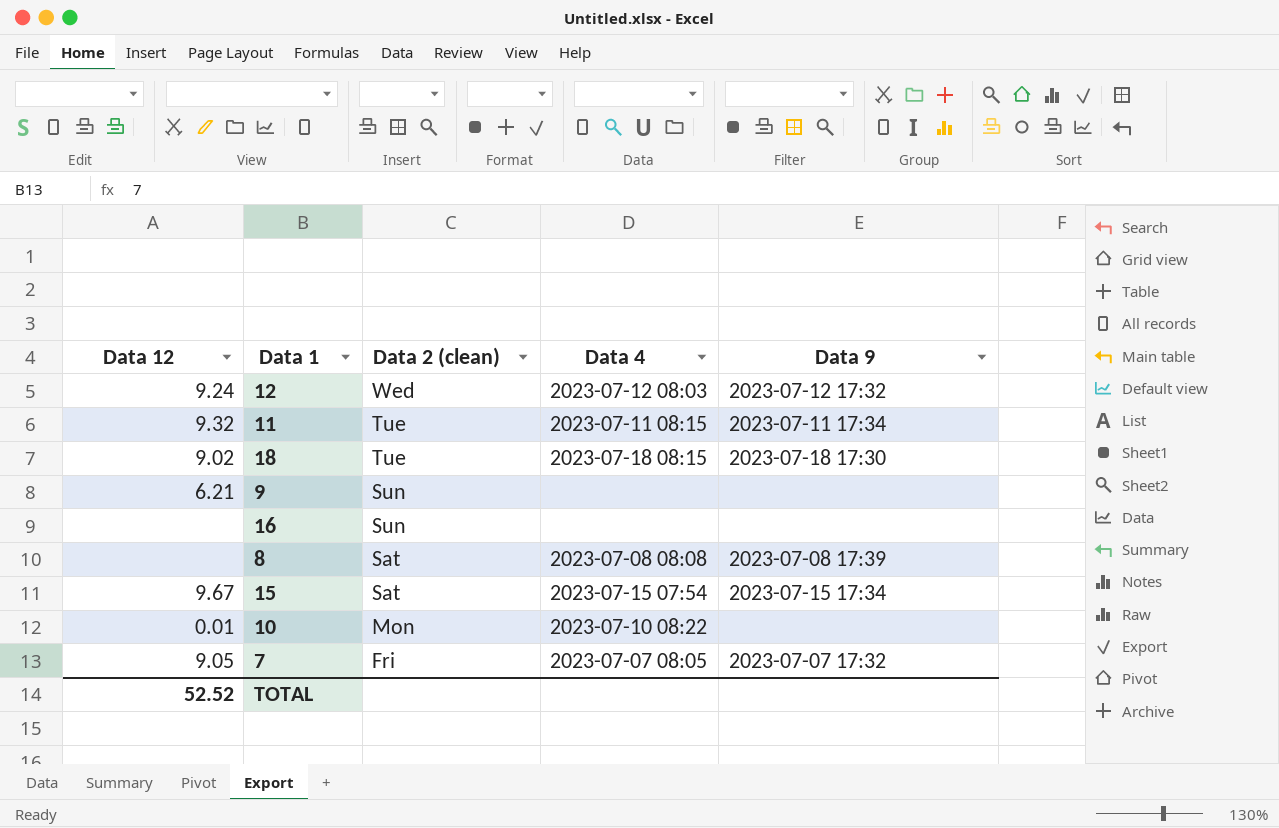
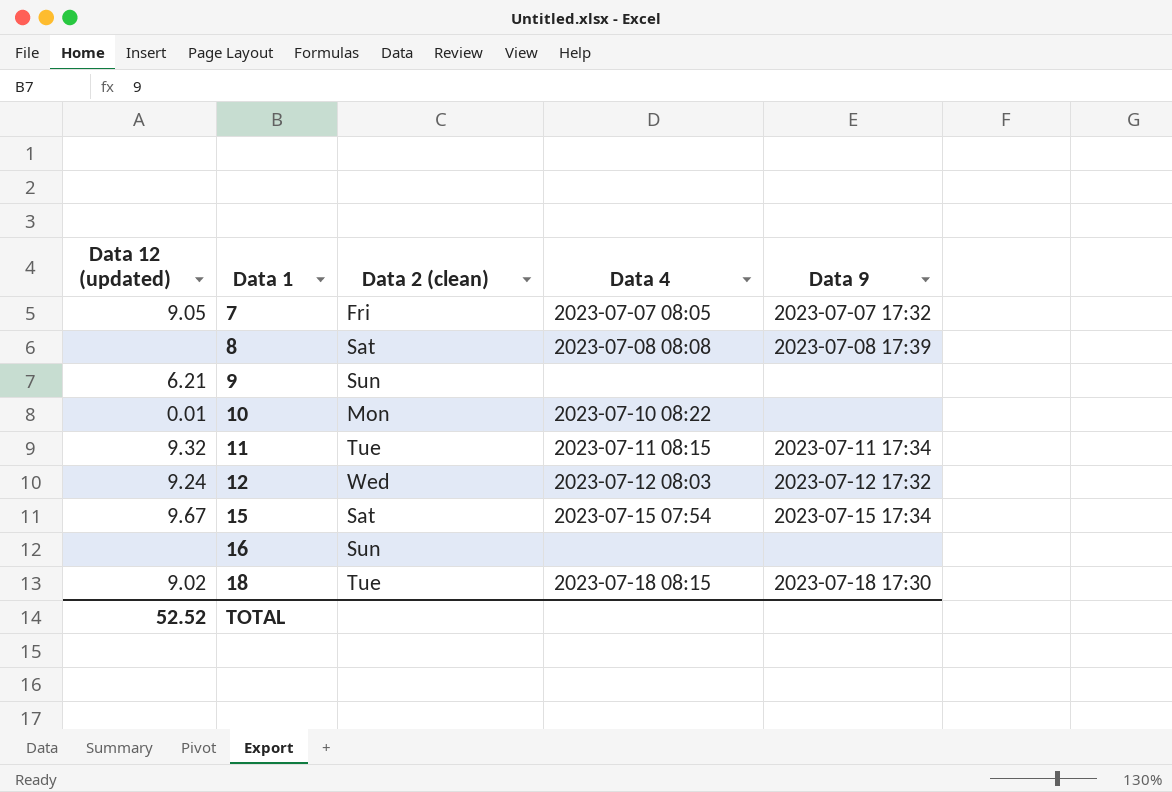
row order: Data 2 (clean) descending -> Data 1 ascending
column name: Data 12 -> Data 12 (updated)

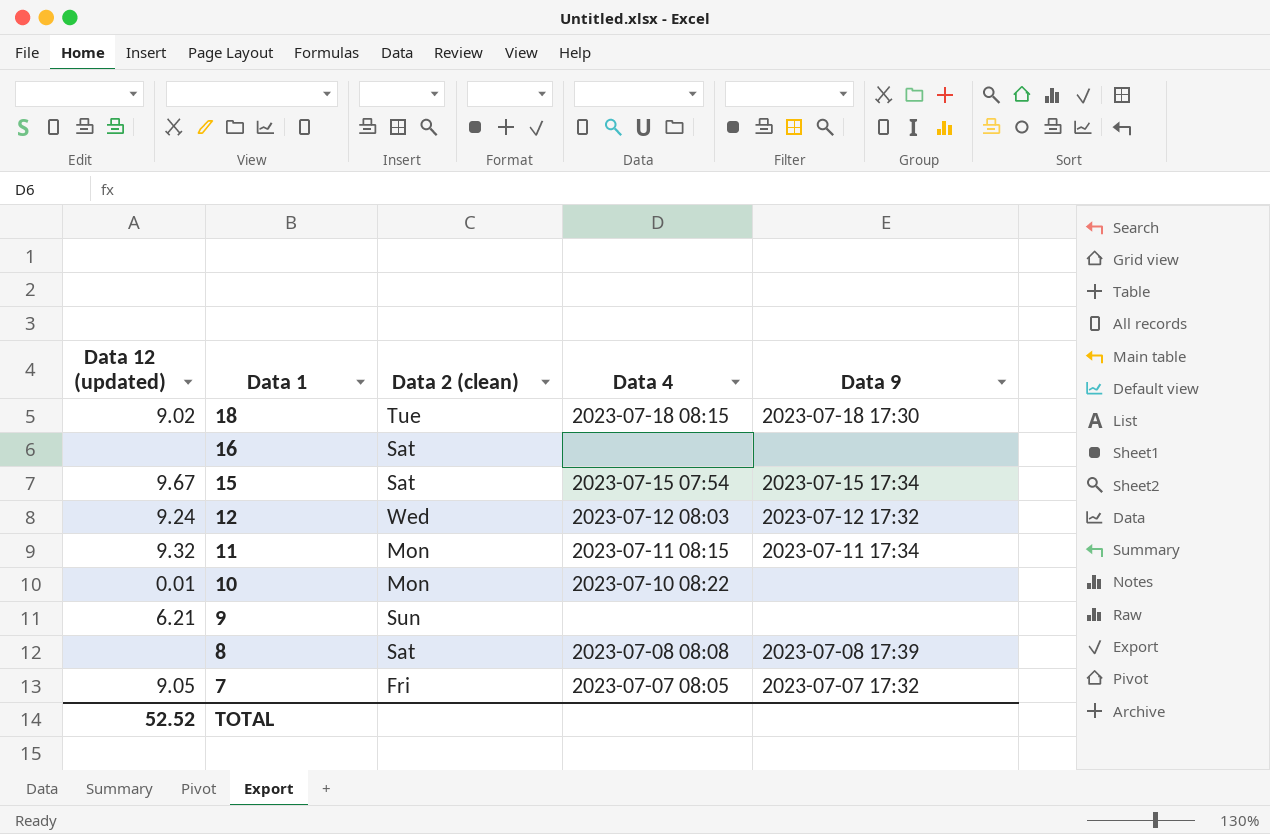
row order: Data 1 ascending -> Data 1 descending
16 | Data 2 (clean): Sun -> Sat
11 | Data 2 (clean): Tue -> Mon

